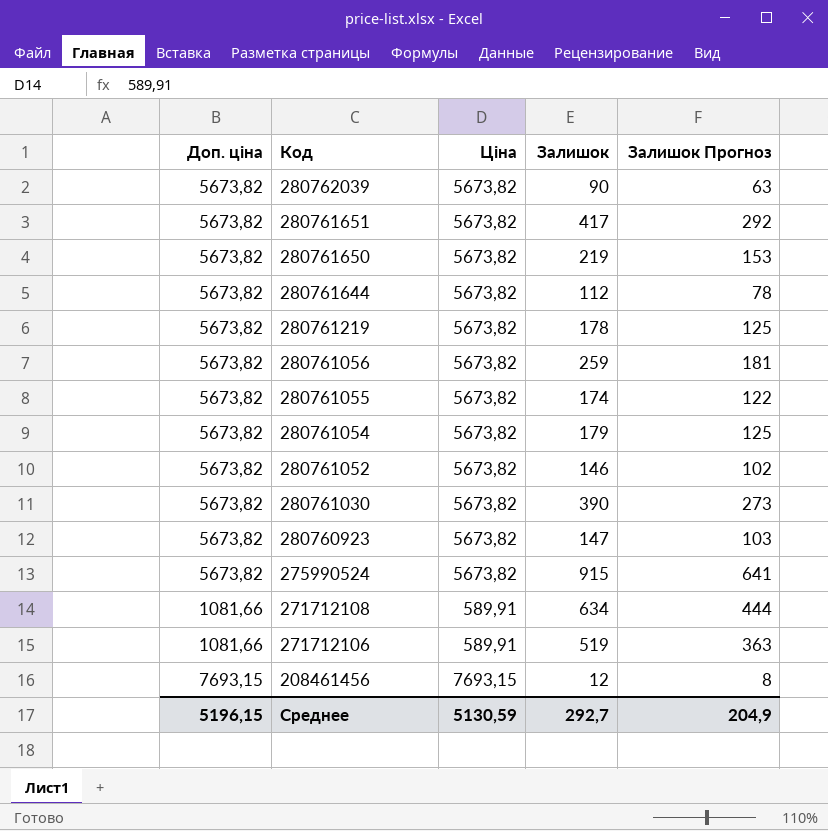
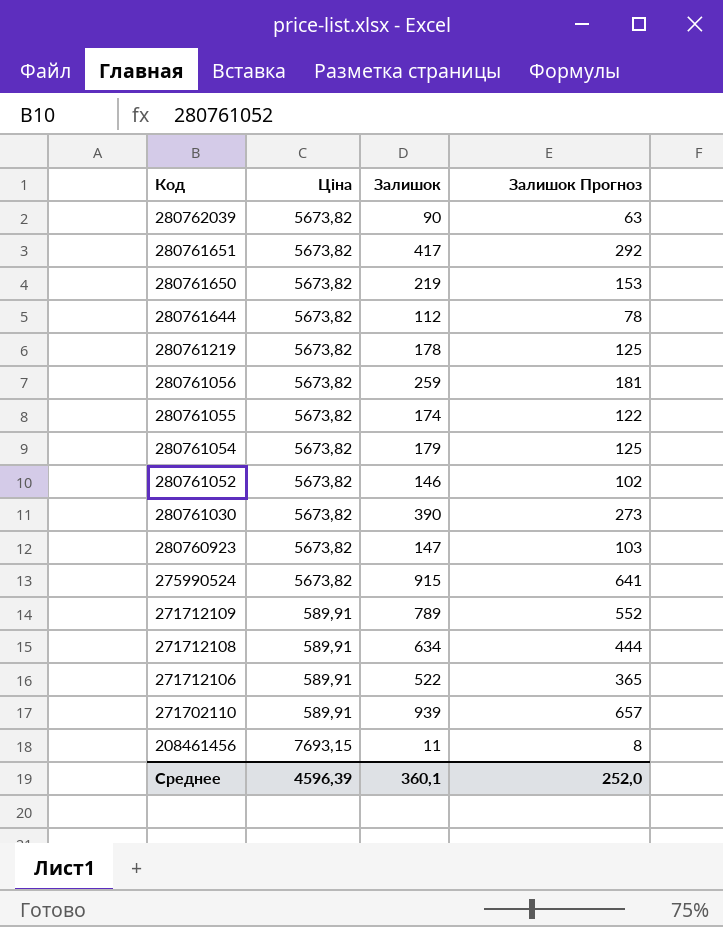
column Доп. ціна | position: 1 -> none
row 271712109: none -> 589,91 | 789 | 552
271712106 | Залишок: 519 -> 522
271712106 | Залишок Прогноз: 363 -> 365
row 271702110: none -> 589,91 | 939 | 657
208461456 | Залишок: 12 -> 11
Среднее | Ціна: 5130,59 -> 4596,39
Среднее | Залишок: 292,7 -> 360,1
Среднее | Залишок Прогноз: 204,9 -> 252,0

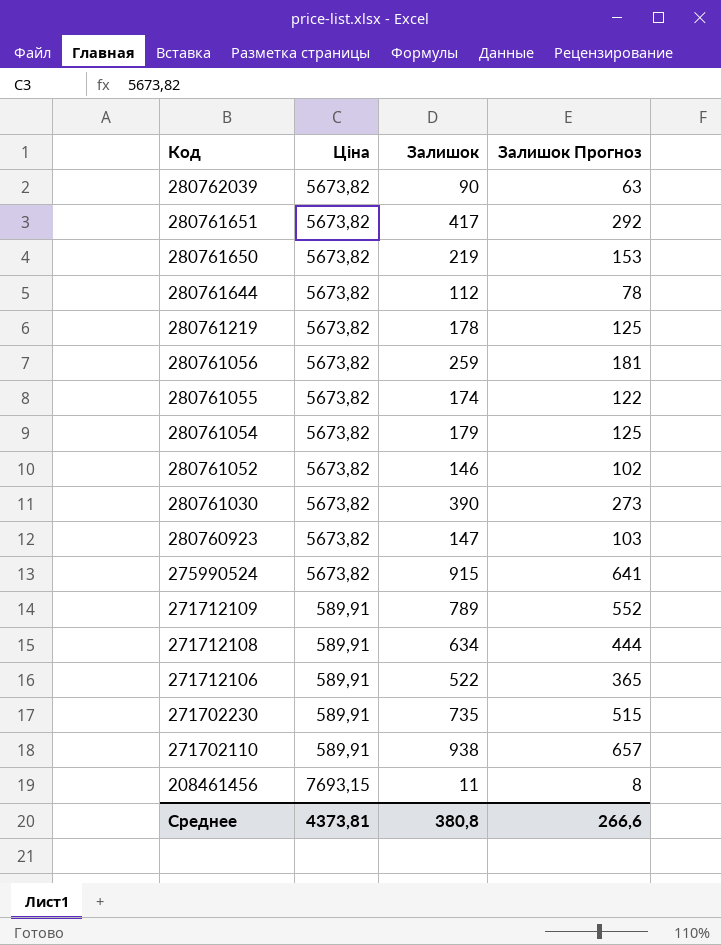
row 271702230: none -> 589,91 | 735 | 515
271702110 | Залишок: 939 -> 938
Среднее | Ціна: 4596,39 -> 4373,81
Среднее | Залишок: 360,1 -> 380,8
Среднее | Залишок Прогноз: 252,0 -> 266,6

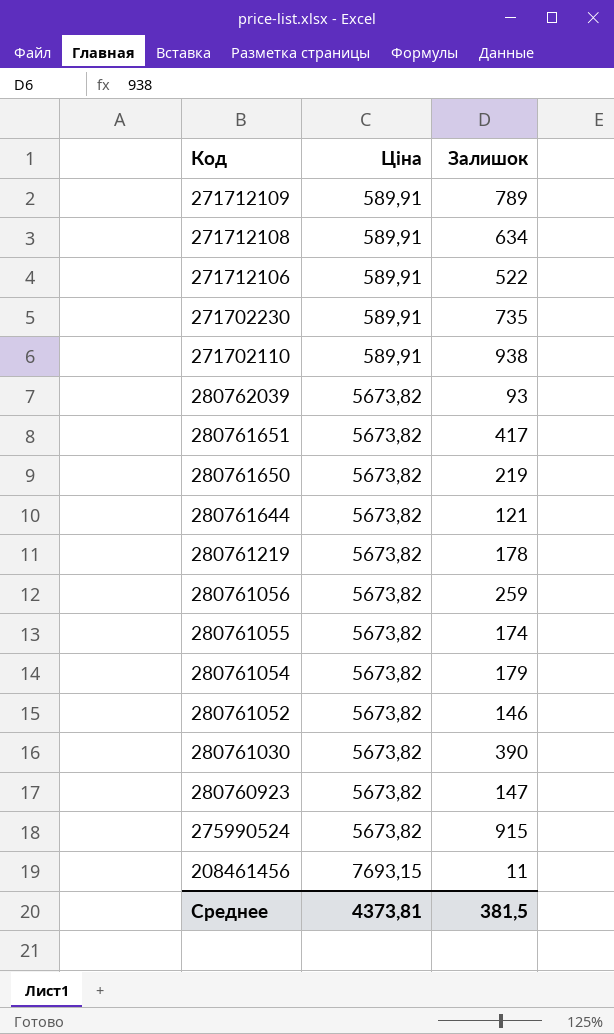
row order: Код descending -> Ціна ascending
column Залишок Прогноз | formula: [Залишок] * 0,7 -> none
280762039 | Залишок: 90 -> 93
280761644 | Залишок: 112 -> 121
Среднее | Залишок: 380,8 -> 381,5

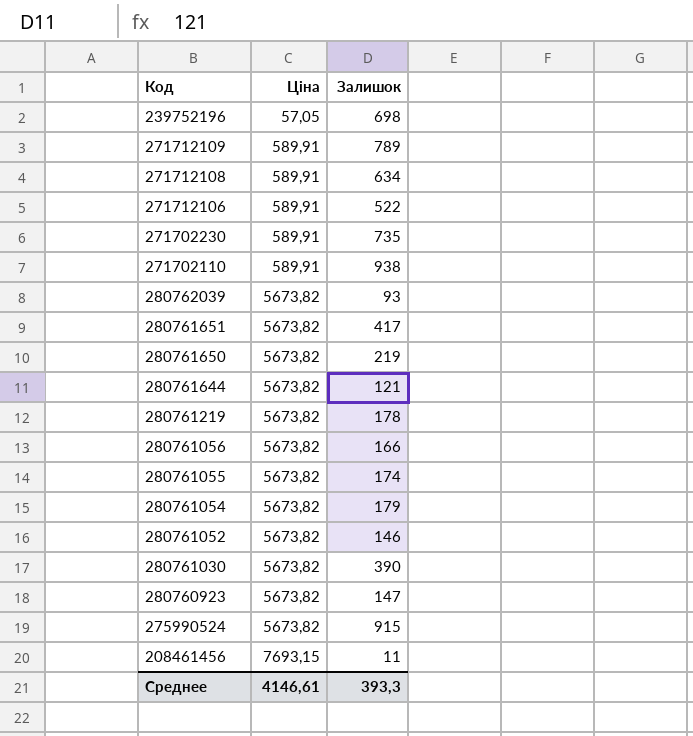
row 239752196: none -> 57,05 | 698
280761056 | Залишок: 259 -> 166
Среднее | Ціна: 4373,81 -> 4146,61
Среднее | Залишок: 381,5 -> 393,3

